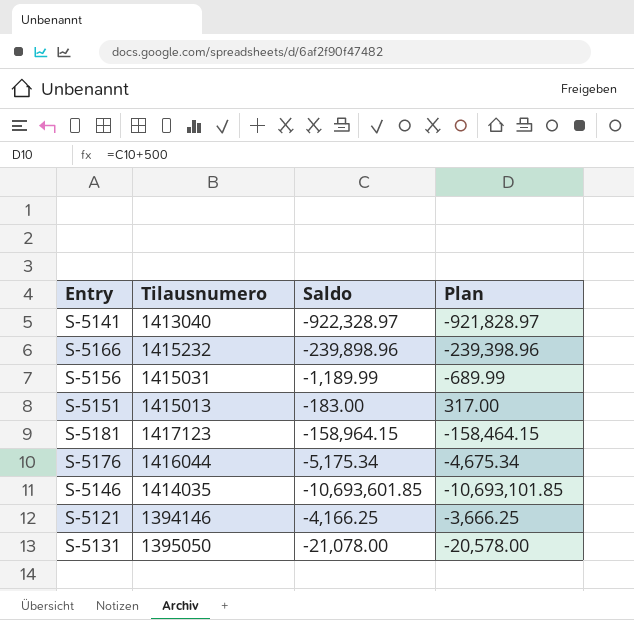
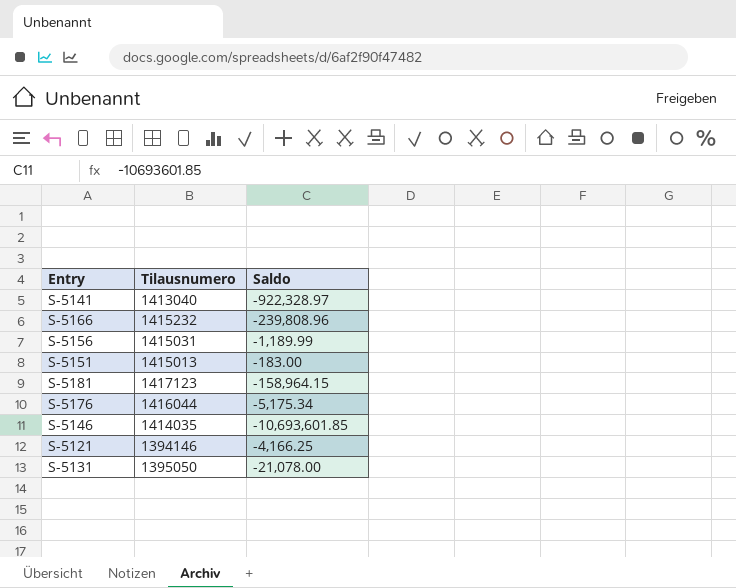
column Plan | formula: [Saldo] + 500 -> none
S-5166 | Saldo: -239,898.96 -> -239,808.96

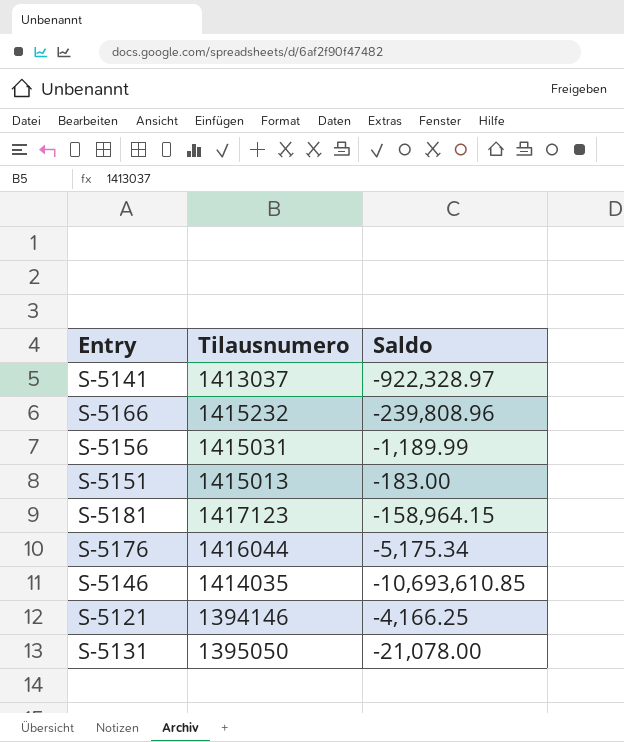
S-5141 | Tilausnumero: 1413040 -> 1413037
S-5146 | Saldo: -10,693,601.85 -> -10,693,610.85

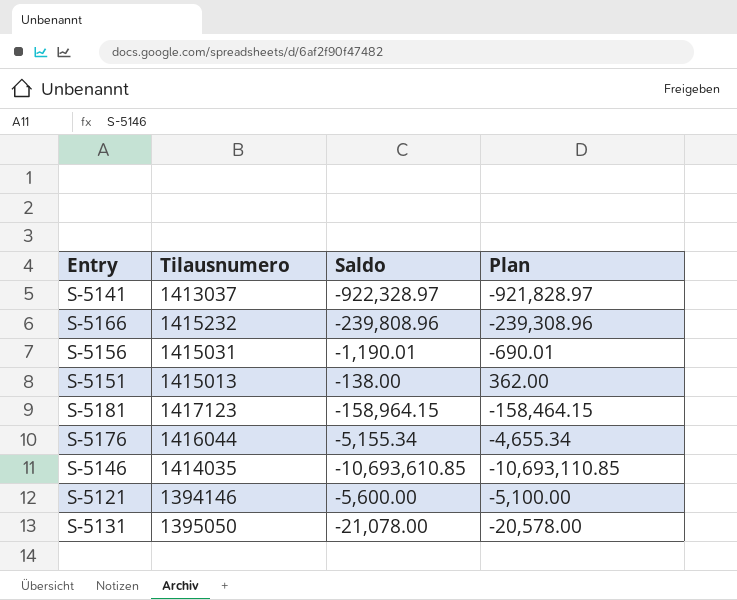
column Plan | formula: none -> [Saldo] + 500
S-5156 | Saldo: -1,189.99 -> -1,190.01
S-5151 | Saldo: -183.00 -> -138.00
S-5176 | Saldo: -5,175.34 -> -5,155.34
S-5121 | Saldo: -4,166.25 -> -5,600.00

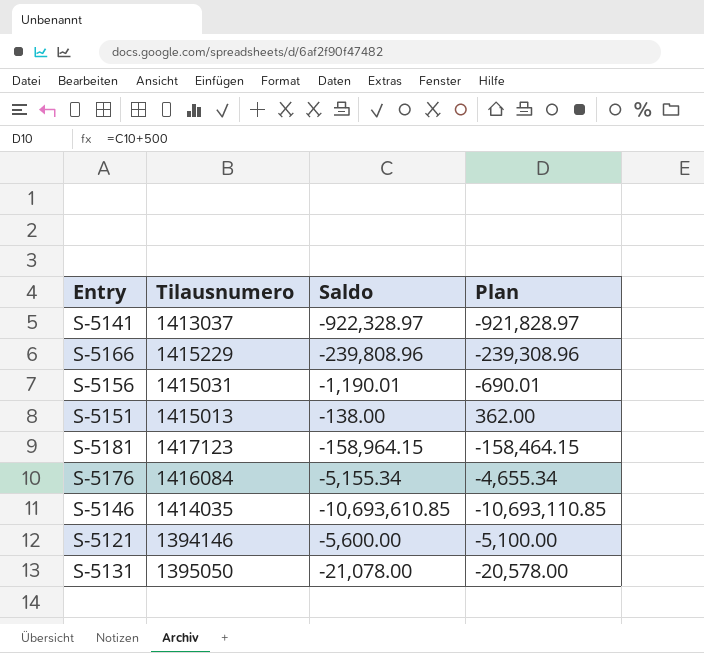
S-5166 | Tilausnumero: 1415232 -> 1415229
S-5176 | Tilausnumero: 1416044 -> 1416084

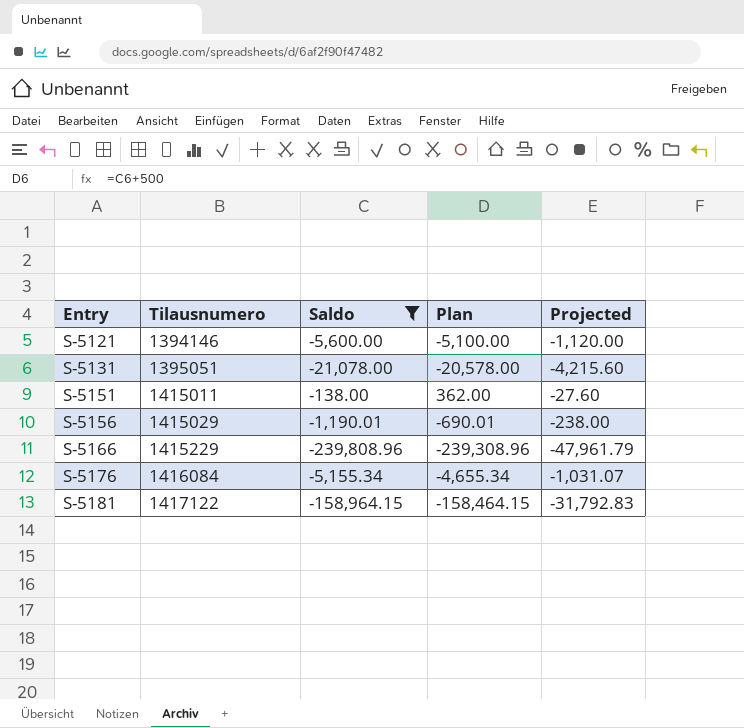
filter: none -> Saldo >= -239,808.96
row order: none -> Entry ascending
column Projected | formula: none -> [Saldo] * 0.2
S-5131 | Tilausnumero: 1395050 -> 1395051
S-5151 | Tilausnumero: 1415013 -> 1415011
S-5156 | Tilausnumero: 1415031 -> 1415029
S-5181 | Tilausnumero: 1417123 -> 1417122

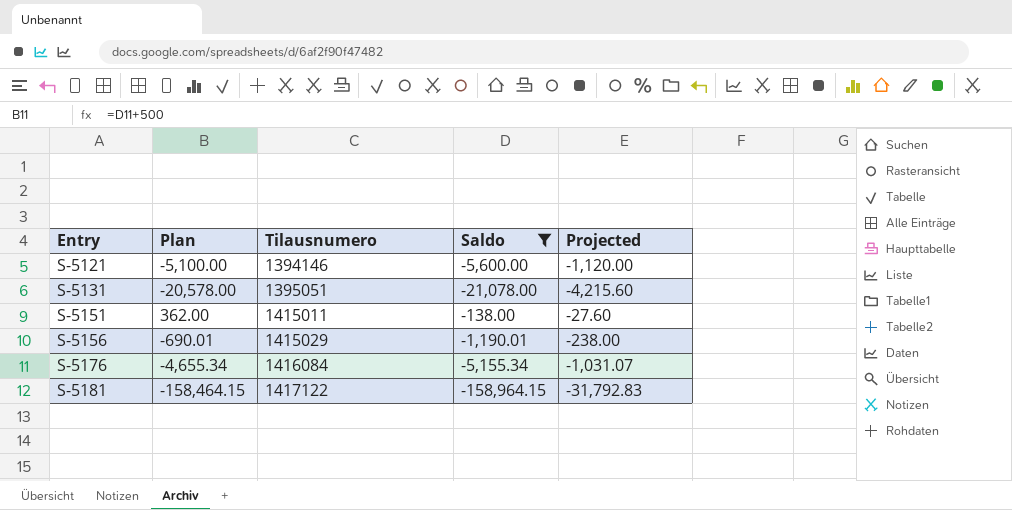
column Plan | position: 4 -> 2
row S-5166: 1415229 | -239,808.96 | -239,308.96 | -47,961.79 -> none

